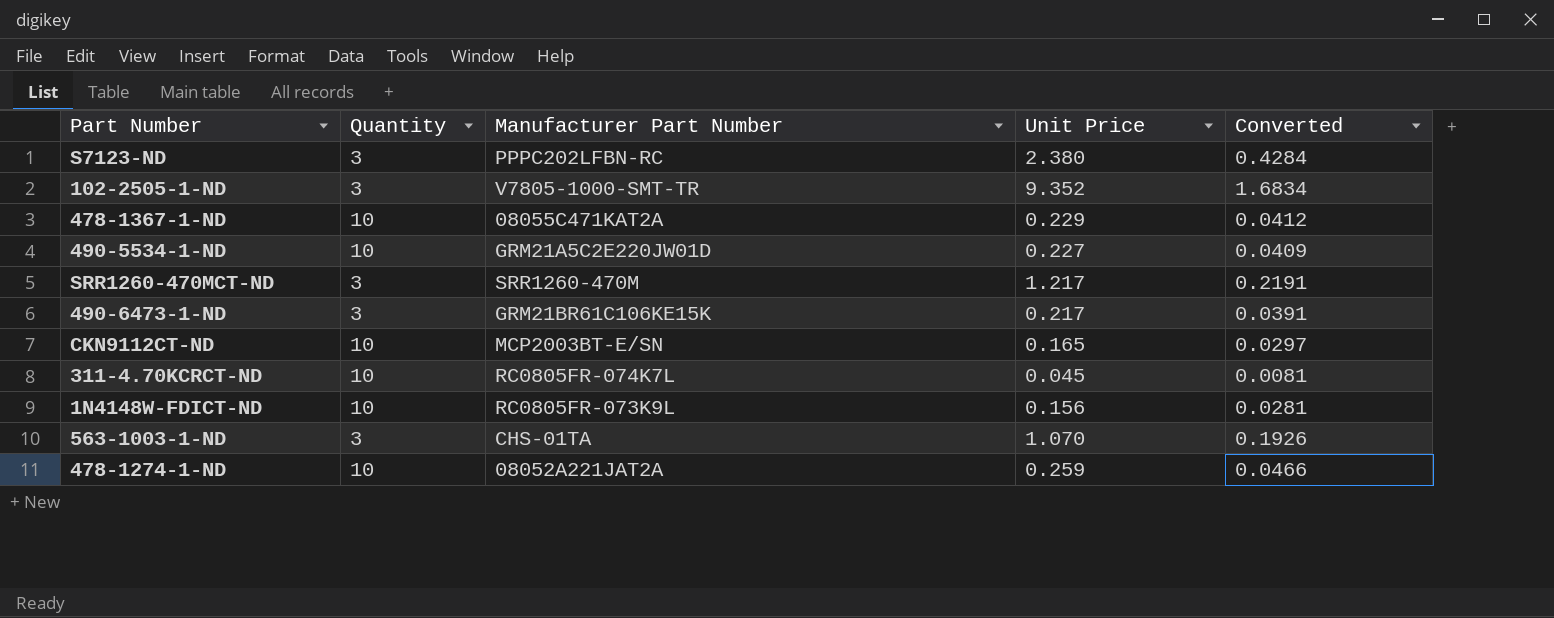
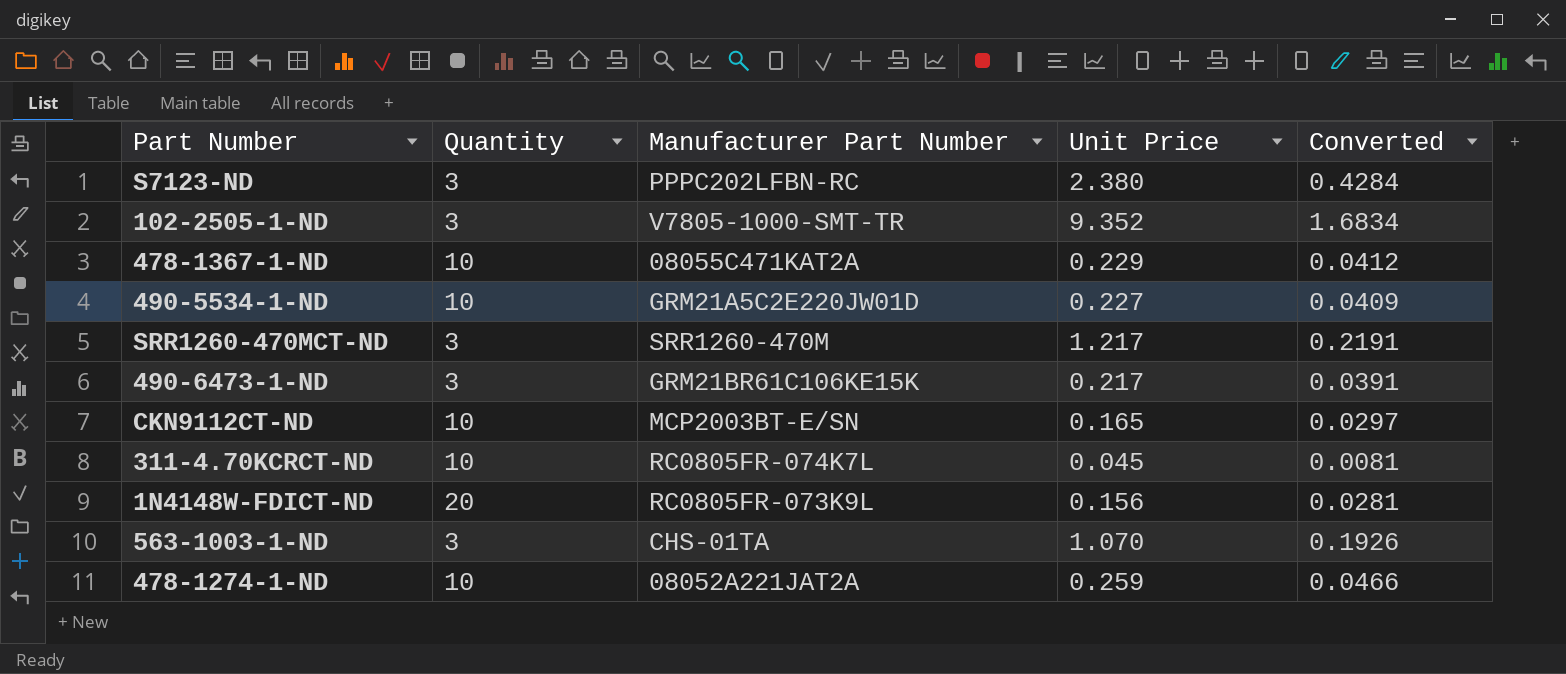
1N4148W-FDICT-ND | Quantity: 10 -> 20

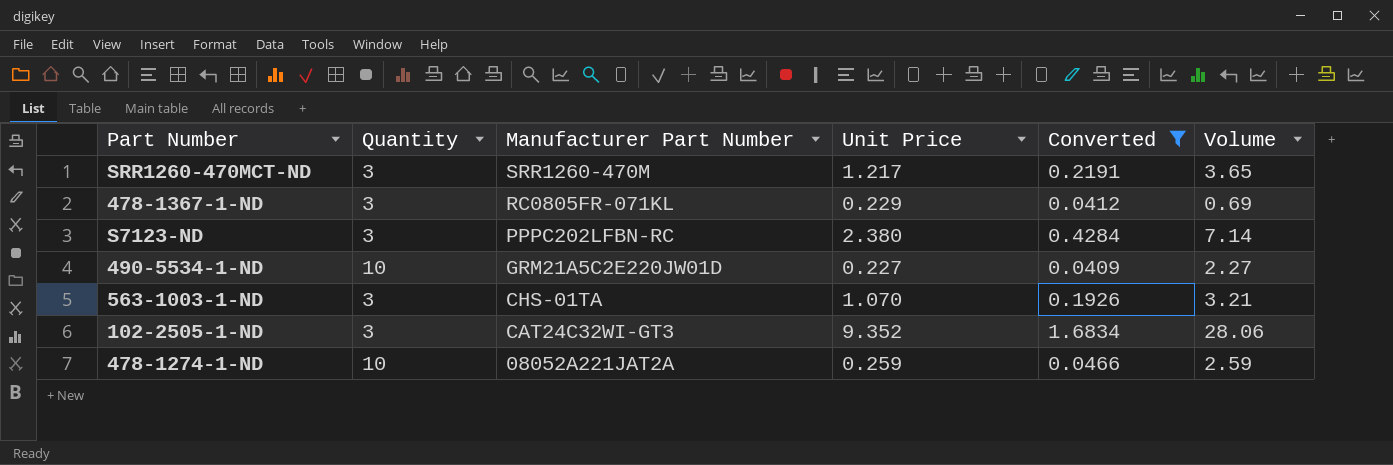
filter: none -> Converted >= 0.0409
row order: none -> Manufacturer Part Number descending
column Volume | formula: none -> [Quantity] * [Unit Price]
478-1367-1-ND | Quantity: 10 -> 3
478-1367-1-ND | Manufacturer Part Number: 08055C471KAT2A -> RC0805FR-071KL
102-2505-1-ND | Manufacturer Part Number: V7805-1000-SMT-TR -> CAT24C32WI-GT3

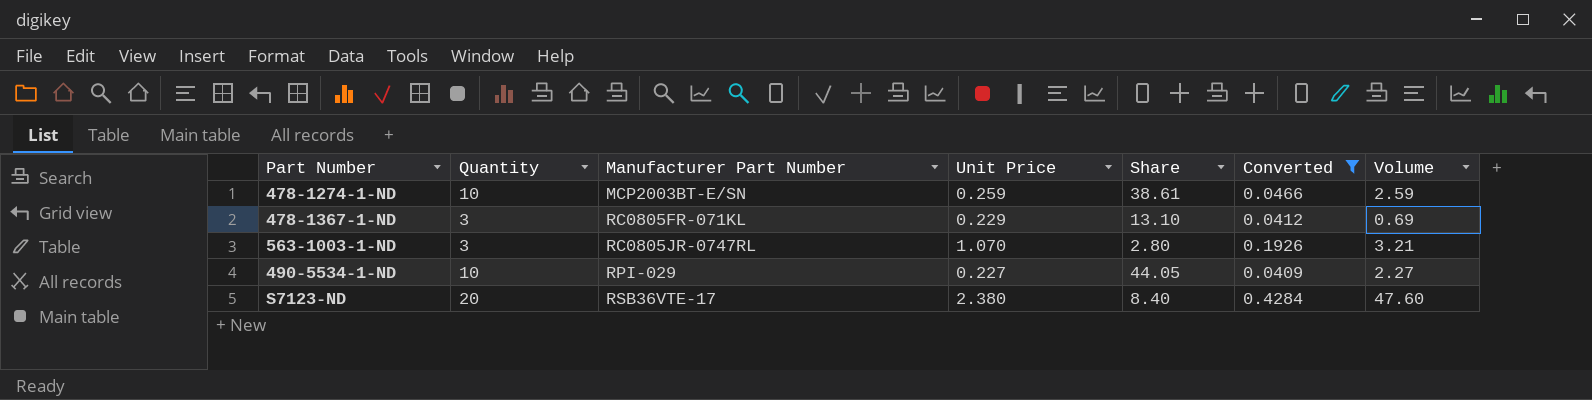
row order: Manufacturer Part Number descending -> Manufacturer Part Number ascending
column Share | formula: none -> [Quantity] / [Unit Price]
row SRR1260-470MCT-ND: 3 | SRR1260-470M | 1.217 | 0.2191 | 3.65 -> none
row 102-2505-1-ND: 3 | CAT24C32WI-GT3 | 9.352 | 1.6834 | 28.06 -> none
478-1274-1-ND | Manufacturer Part Number: 08052A221JAT2A -> MCP2003BT-E/SN
563-1003-1-ND | Manufacturer Part Number: CHS-01TA -> RC0805JR-0747RL
490-5534-1-ND | Manufacturer Part Number: GRM21A5C2E220JW01D -> RPI-029
S7123-ND | Quantity: 3 -> 20
S7123-ND | Manufacturer Part Number: PPPC202LFBN-RC -> RSB36VTE-17
S7123-ND | Volume: 7.14 -> 47.60

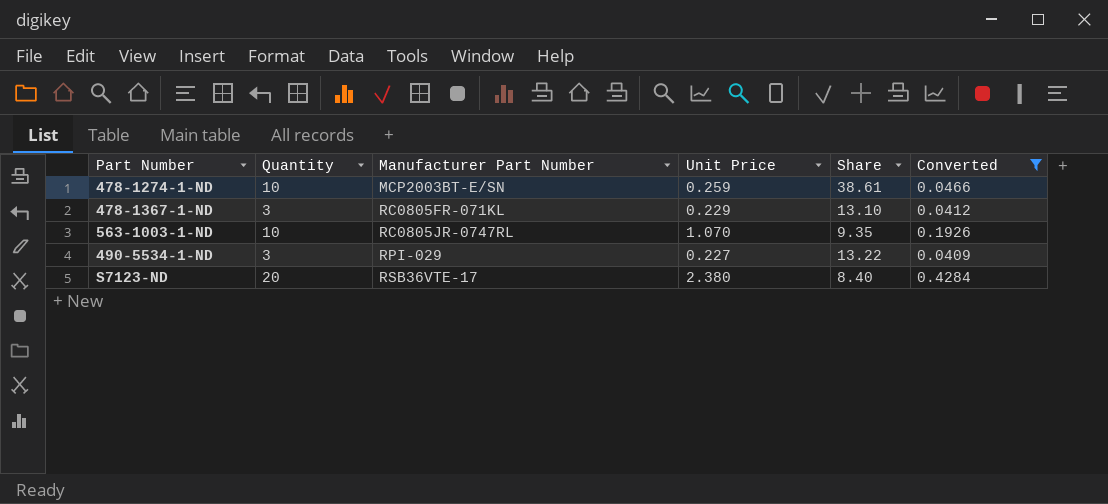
column Volume | formula: [Quantity] * [Unit Price] -> none
563-1003-1-ND | Quantity: 3 -> 10
563-1003-1-ND | Share: 2.80 -> 9.35
490-5534-1-ND | Quantity: 10 -> 3
490-5534-1-ND | Share: 44.05 -> 13.22

